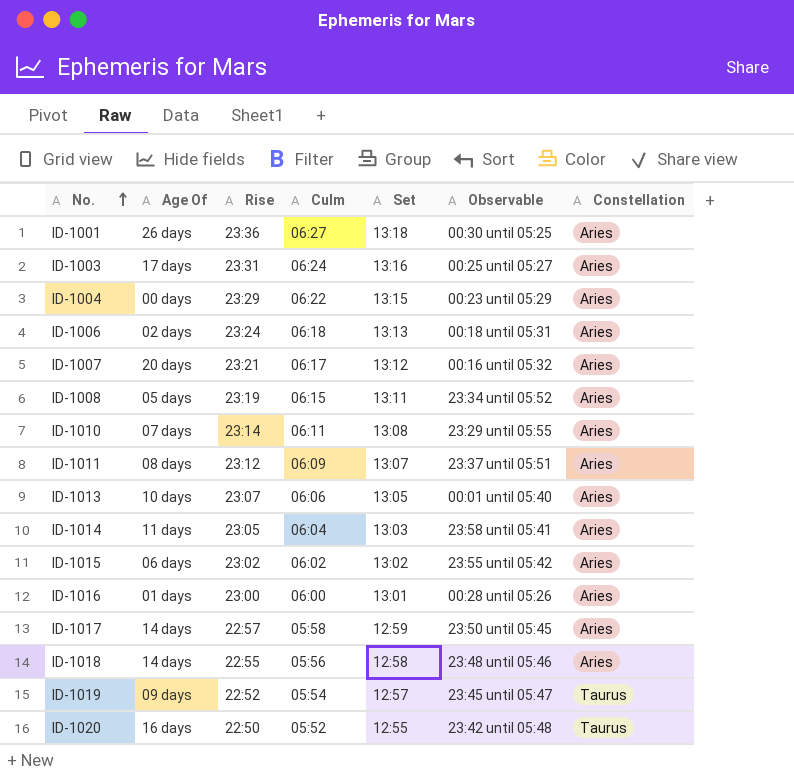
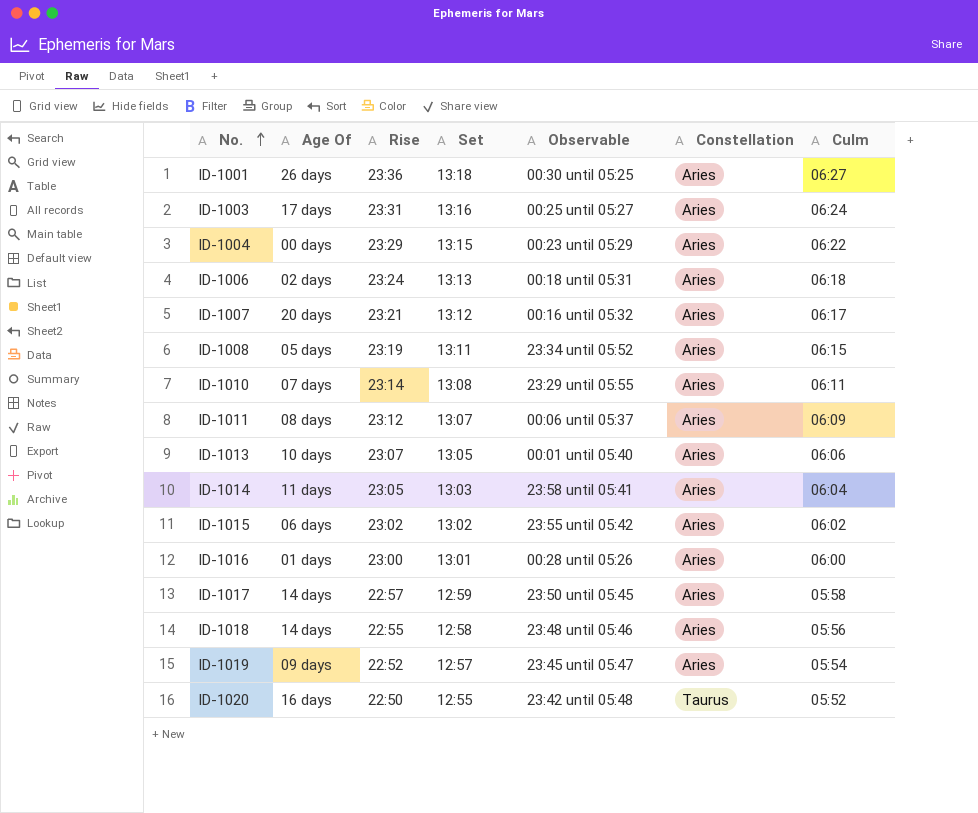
column Culm | position: 4 -> 7
ID-1011 | Observable: 23:37 until 05:51 -> 00:06 until 05:37
ID-1019 | Constellation: Taurus -> Aries

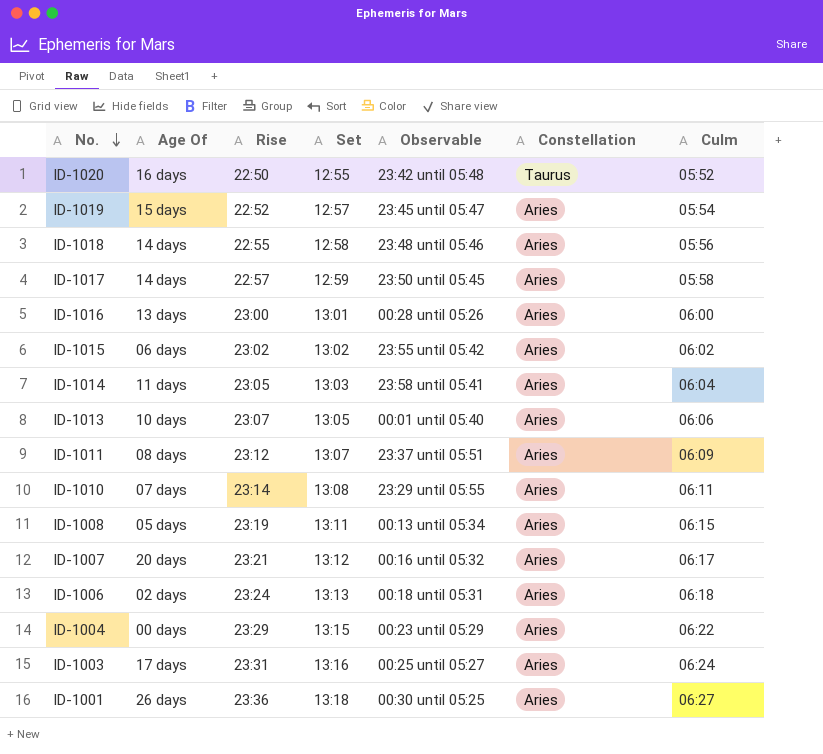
row order: No. ascending -> No. descending
ID-1019 | Age Of: 09 days -> 15 days
ID-1016 | Age Of: 01 days -> 13 days
ID-1011 | Observable: 00:06 until 05:37 -> 23:37 until 05:51
ID-1008 | Observable: 23:34 until 05:52 -> 00:13 until 05:34

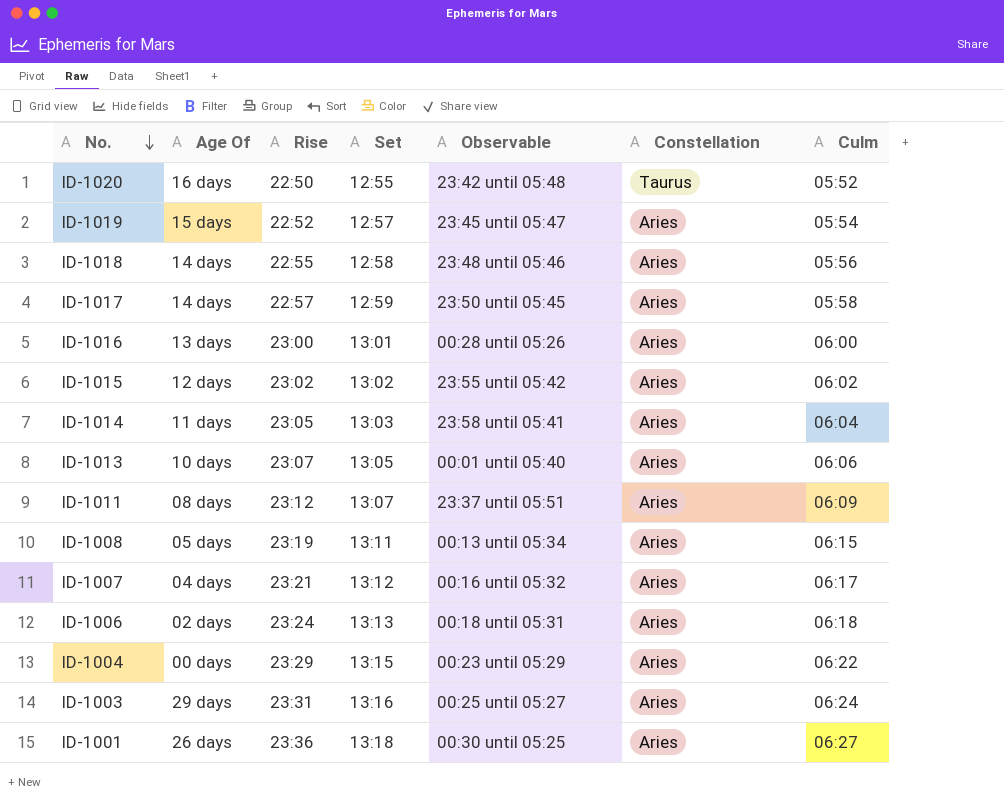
row ID-1010: 07 days | 23:14 | 13:08 | 23:29 until 05:55 | Aries | 06:11 -> none
ID-1015 | Age Of: 06 days -> 12 days
ID-1007 | Age Of: 20 days -> 04 days
ID-1003 | Age Of: 17 days -> 29 days

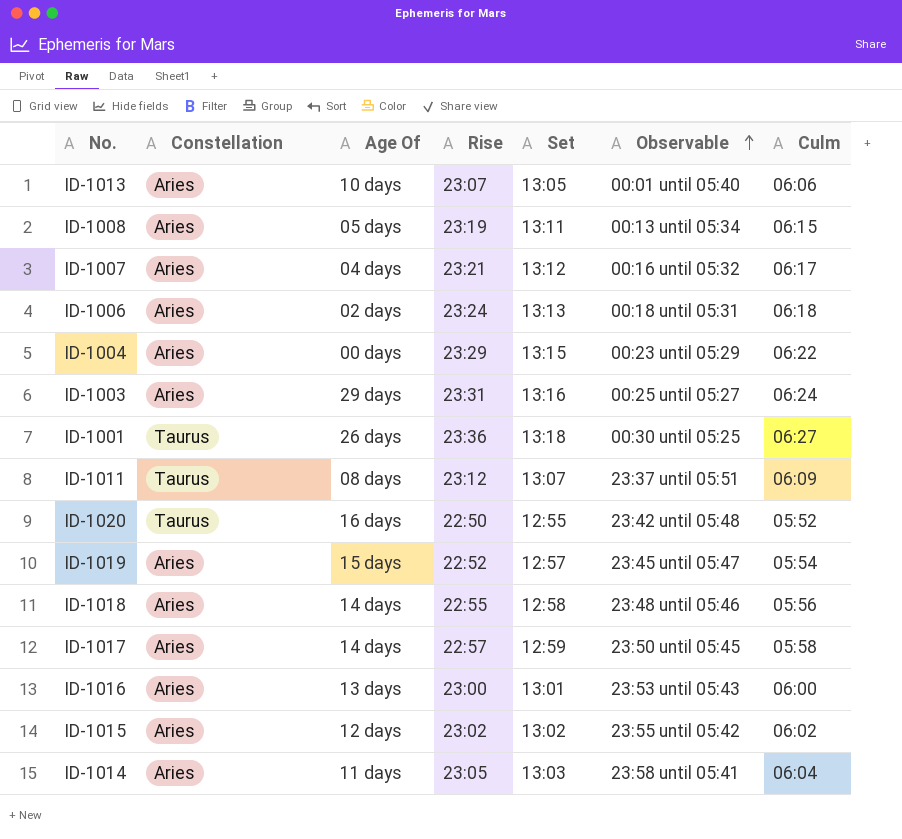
row order: No. descending -> Observable ascending
column Constellation | position: 6 -> 2
ID-1001 | Constellation: Aries -> Taurus
ID-1011 | Constellation: Aries -> Taurus
ID-1016 | Observable: 00:28 until 05:26 -> 23:53 until 05:43

